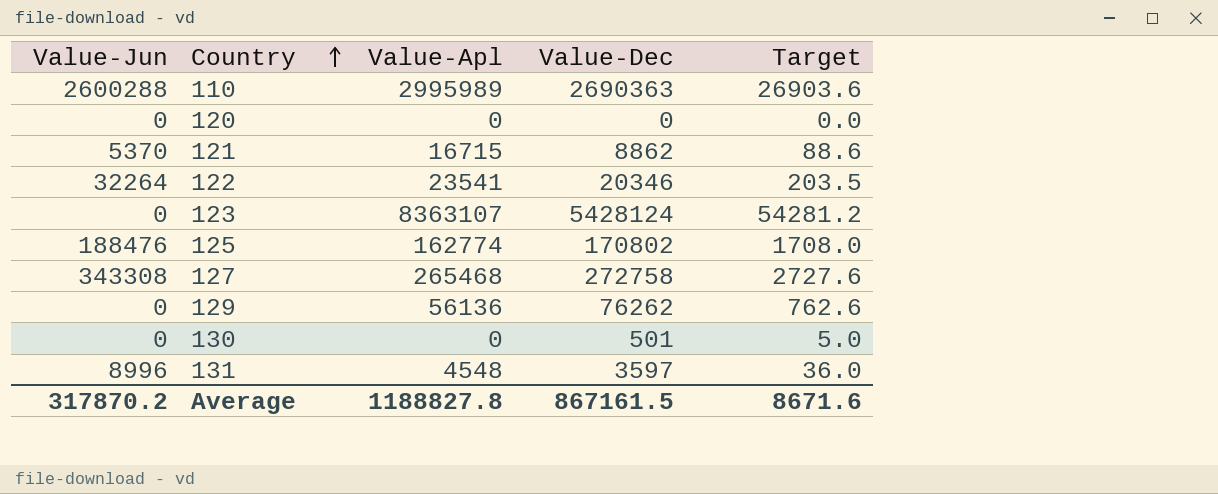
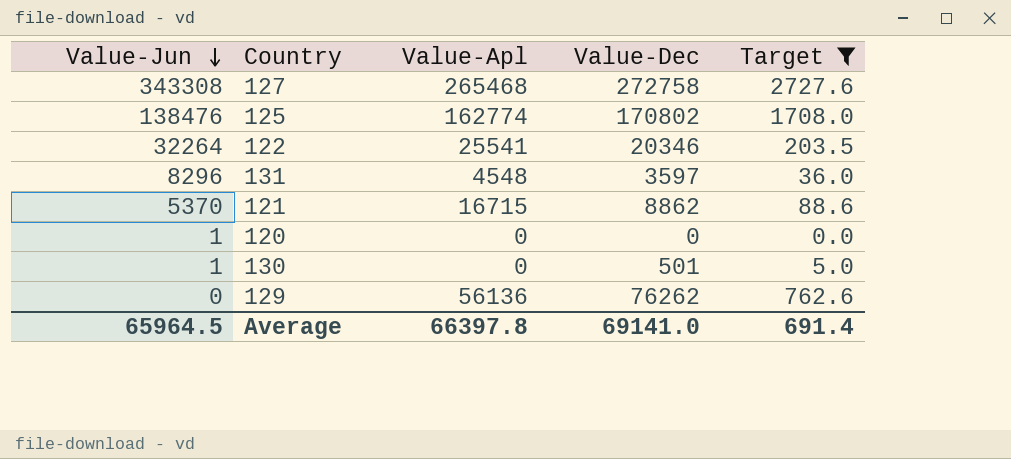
filter: none -> Target <= 2727.6
row order: Country ascending -> Value-Jun descending
125 | Value-Jun: 188476 -> 138476
122 | Value-Apl: 23541 -> 25541
131 | Value-Jun: 8996 -> 8296
120 | Value-Jun: 0 -> 1
130 | Value-Jun: 0 -> 1
Average | Value-Jun: 317870.2 -> 65964.5
Average | Value-Apl: 1188827.8 -> 66397.8
Average | Value-Dec: 867161.5 -> 69141.0
Average | Target: 8671.6 -> 691.4

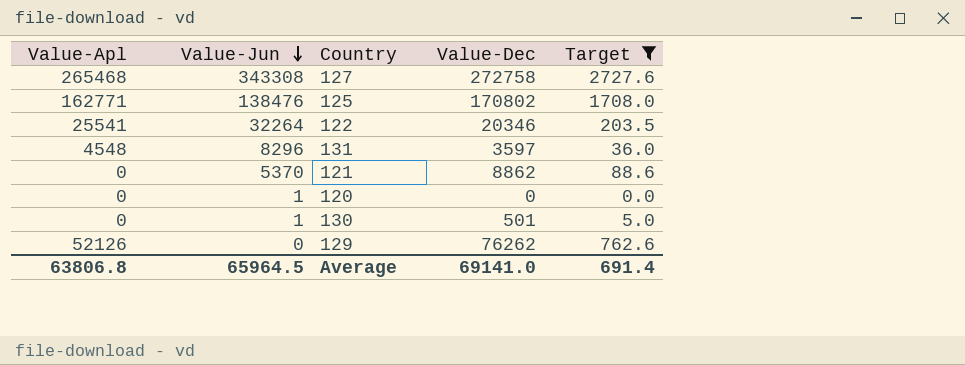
column Value-Apl | position: 3 -> 1
125 | Value-Apl: 162774 -> 162771
121 | Value-Apl: 16715 -> 0
129 | Value-Apl: 56136 -> 52126
Average | Value-Apl: 66397.8 -> 63806.8

